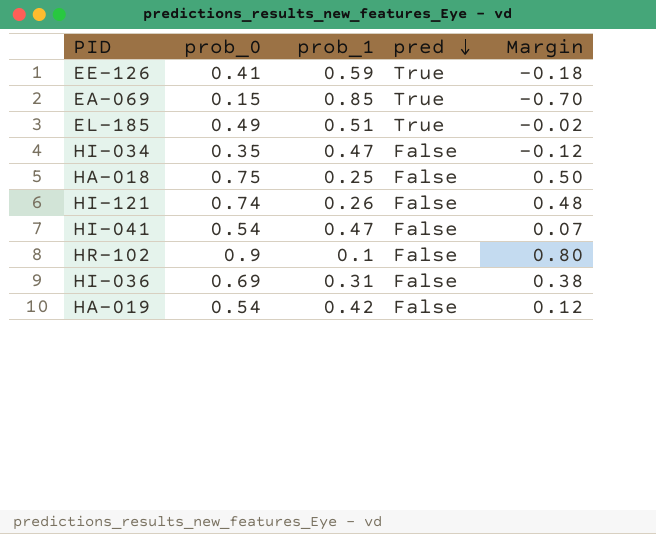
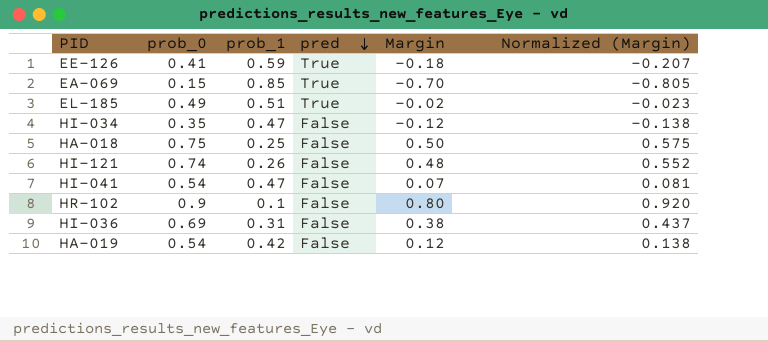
column Normalized (Margin) | formula: none -> [Margin] * 1.15

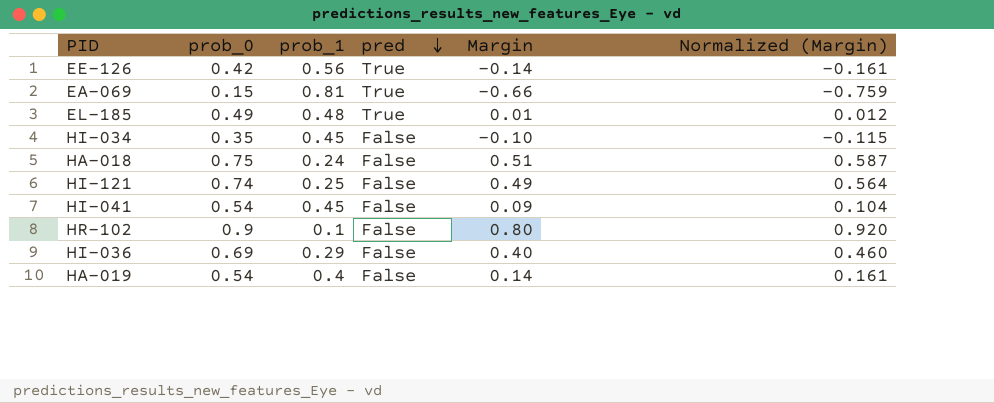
EE-126 | prob_0: 0.41 -> 0.42
EE-126 | prob_1: 0.59 -> 0.56
EE-126 | Margin: -0.18 -> -0.14
EE-126 | Normalized (Margin): -0.207 -> -0.161
EA-069 | prob_1: 0.85 -> 0.81
EA-069 | Margin: -0.70 -> -0.66
EA-069 | Normalized (Margin): -0.805 -> -0.759
EL-185 | prob_1: 0.51 -> 0.48
EL-185 | Margin: -0.02 -> 0.01
EL-185 | Normalized (Margin): -0.023 -> 0.012
HI-034 | prob_1: 0.47 -> 0.45
HI-034 | Margin: -0.12 -> -0.10
HI-034 | Normalized (Margin): -0.138 -> -0.115
HA-018 | prob_1: 0.25 -> 0.24
HA-018 | Margin: 0.50 -> 0.51
HA-018 | Normalized (Margin): 0.575 -> 0.587
HI-121 | prob_1: 0.26 -> 0.25
HI-121 | Margin: 0.48 -> 0.49
HI-121 | Normalized (Margin): 0.552 -> 0.564
HI-041 | prob_1: 0.47 -> 0.45
HI-041 | Margin: 0.07 -> 0.09
HI-041 | Normalized (Margin): 0.081 -> 0.104
HI-036 | prob_1: 0.31 -> 0.29
HI-036 | Margin: 0.38 -> 0.40
HI-036 | Normalized (Margin): 0.437 -> 0.460
HA-019 | prob_1: 0.42 -> 0.4
HA-019 | Margin: 0.12 -> 0.14
HA-019 | Normalized (Margin): 0.138 -> 0.161

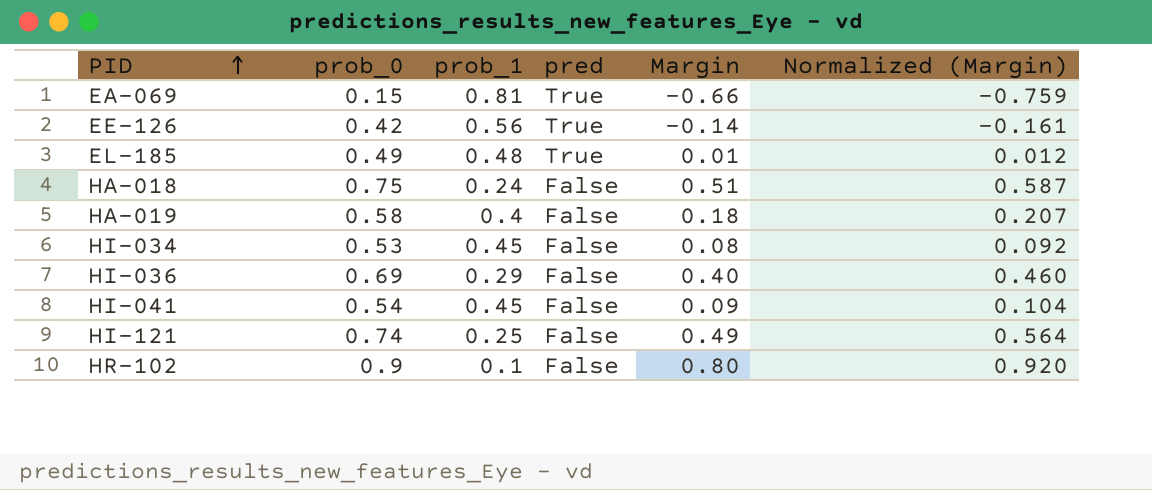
row order: pred descending -> PID ascending
HA-019 | prob_0: 0.54 -> 0.58
HA-019 | Margin: 0.14 -> 0.18
HA-019 | Normalized (Margin): 0.161 -> 0.207
HI-034 | prob_0: 0.35 -> 0.53
HI-034 | Margin: -0.10 -> 0.08
HI-034 | Normalized (Margin): -0.115 -> 0.092

